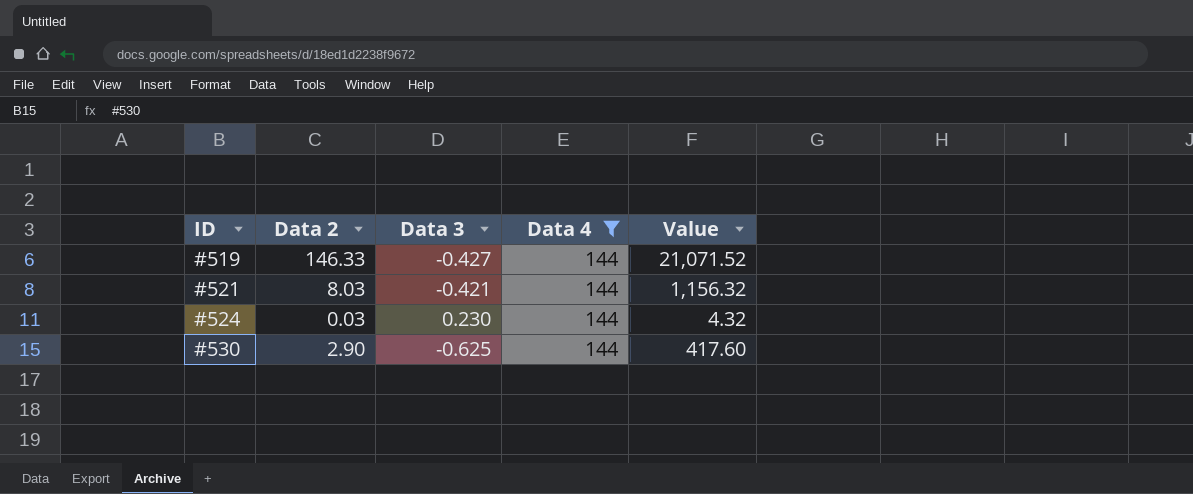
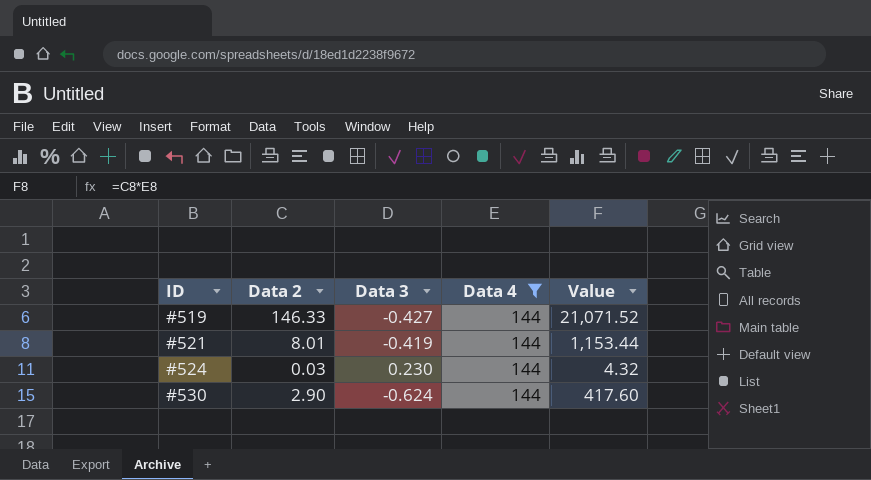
#521 | Data 2: 8.03 -> 8.01
#521 | Data 3: -0.421 -> -0.419
#521 | Value: 1,156.32 -> 1,153.44
#530 | Data 3: -0.625 -> -0.624

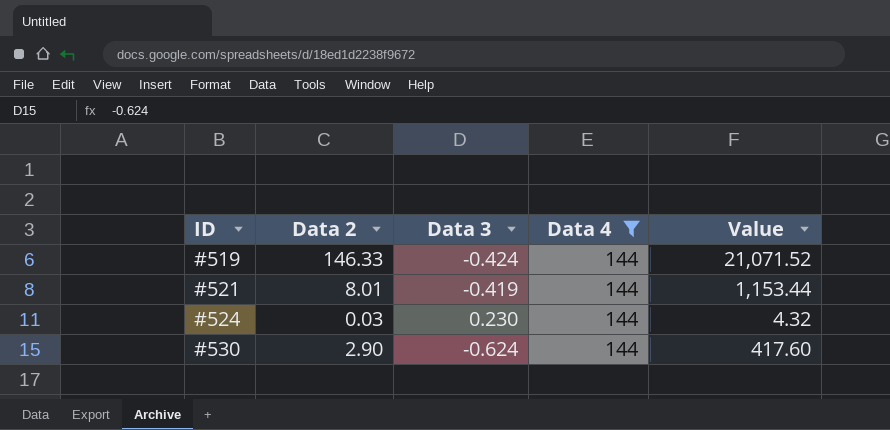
#519 | Data 3: -0.427 -> -0.424

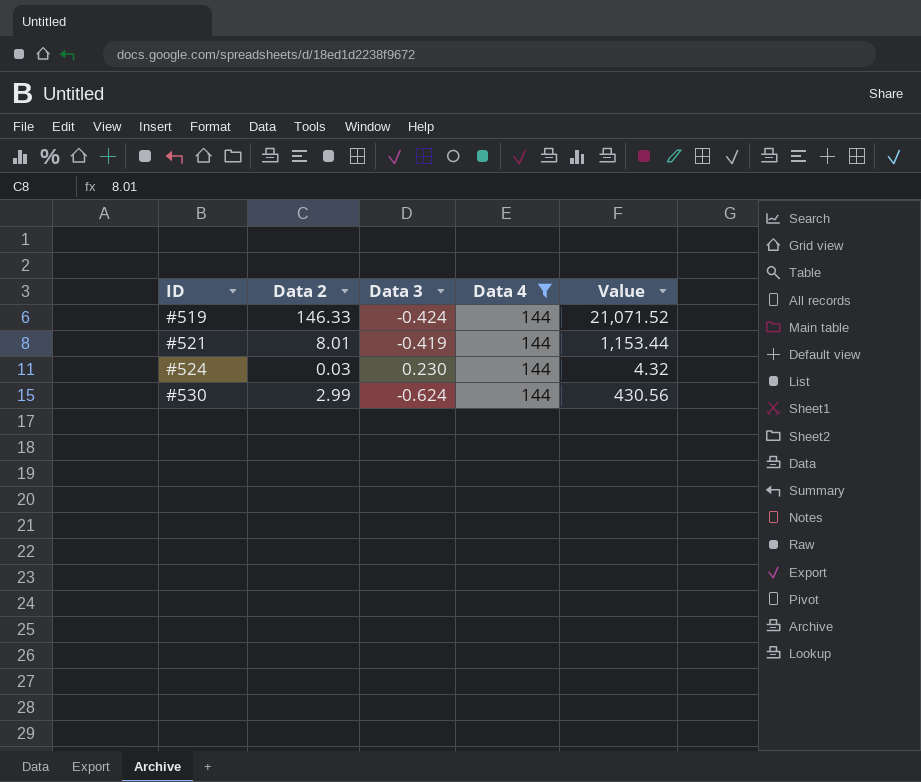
#530 | Data 2: 2.90 -> 2.99
#530 | Value: 417.60 -> 430.56

